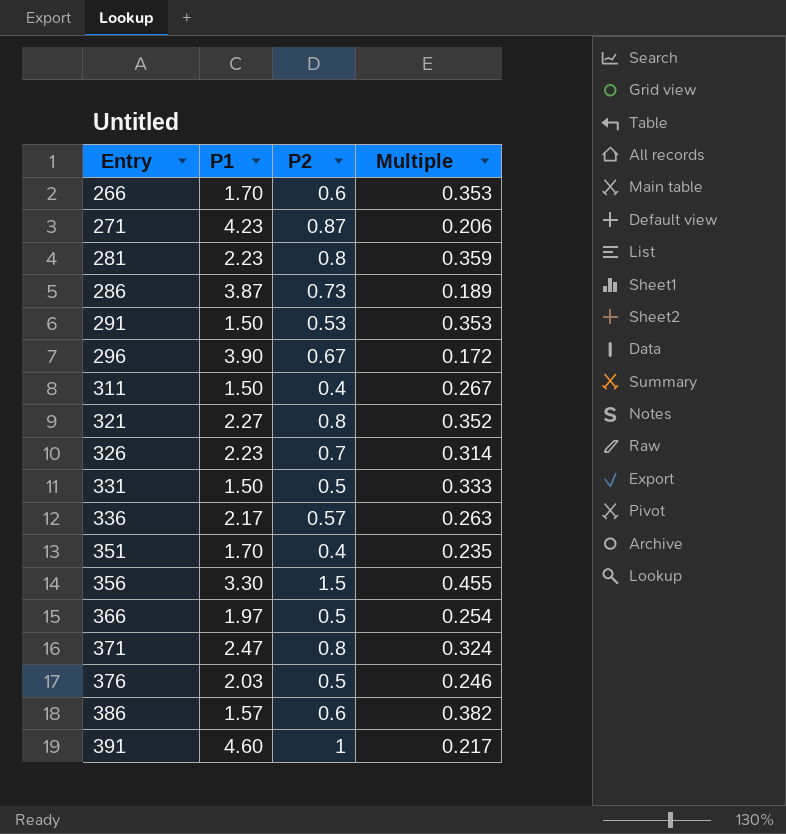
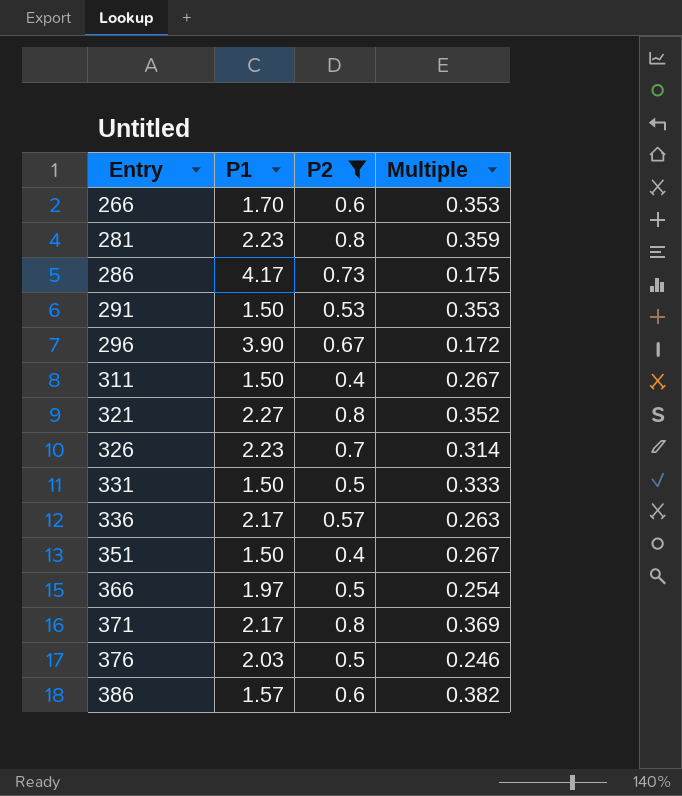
filter: none -> P2 <= 0.8
286 | P1: 3.87 -> 4.17
286 | Multiple: 0.189 -> 0.175
351 | P1: 1.70 -> 1.50
351 | Multiple: 0.235 -> 0.267
371 | P1: 2.47 -> 2.17
371 | Multiple: 0.324 -> 0.369

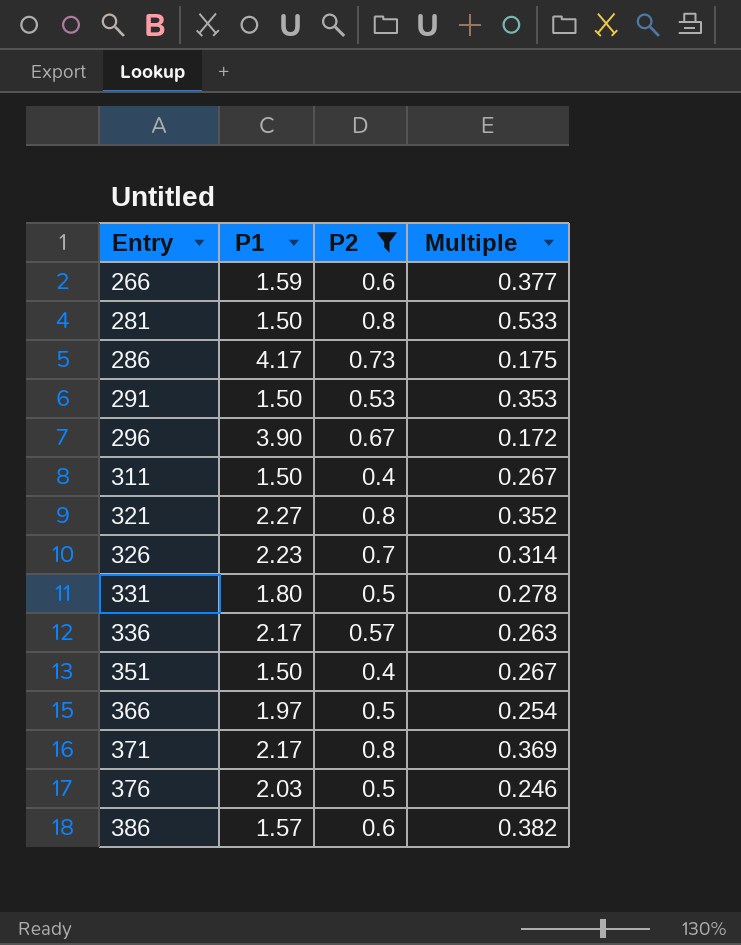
266 | P1: 1.70 -> 1.59
266 | Multiple: 0.353 -> 0.377
281 | P1: 2.23 -> 1.50
281 | Multiple: 0.359 -> 0.533
331 | P1: 1.50 -> 1.80
331 | Multiple: 0.333 -> 0.278

